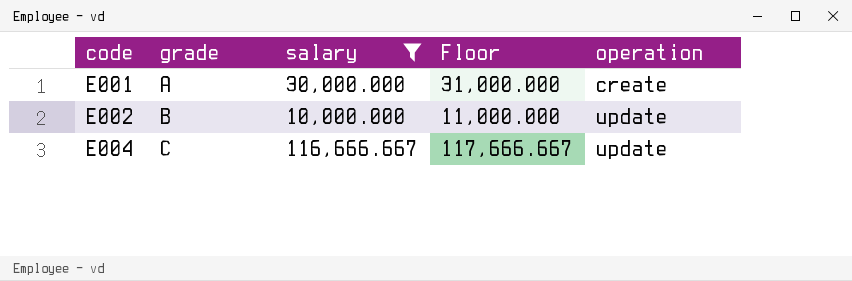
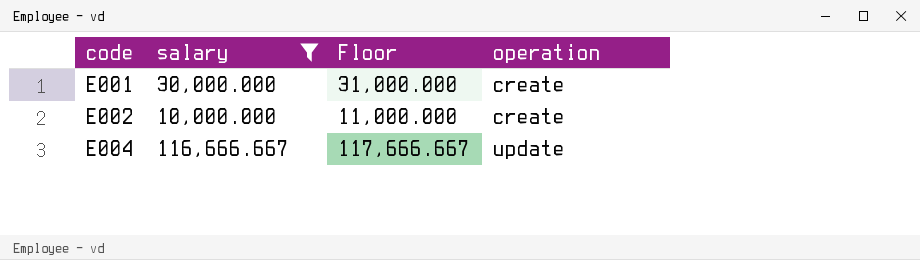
column grade | position: 2 -> none
E002 | operation: update -> create

